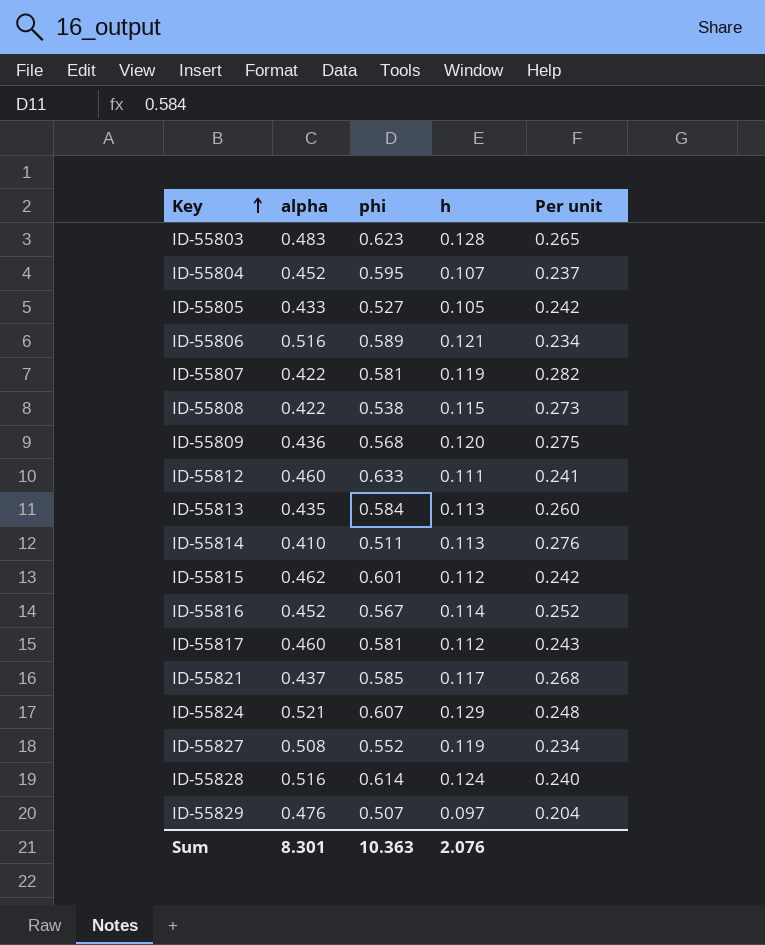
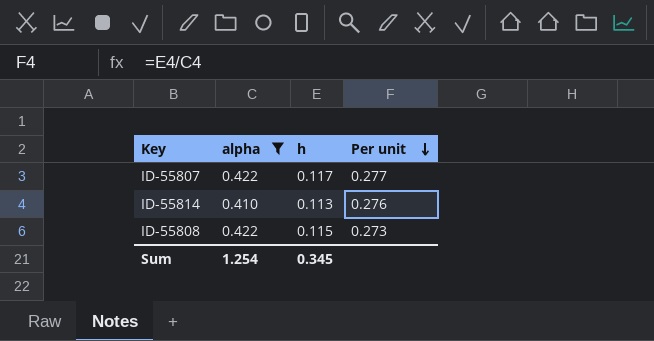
filter: none -> alpha <= 0.422
row order: Key ascending -> Per unit descending
column phi | position: 3 -> none
ID-55807 | h: 0.119 -> 0.117
ID-55807 | Per unit: 0.282 -> 0.277
Sum | alpha: 8.301 -> 1.254
Sum | h: 2.076 -> 0.345

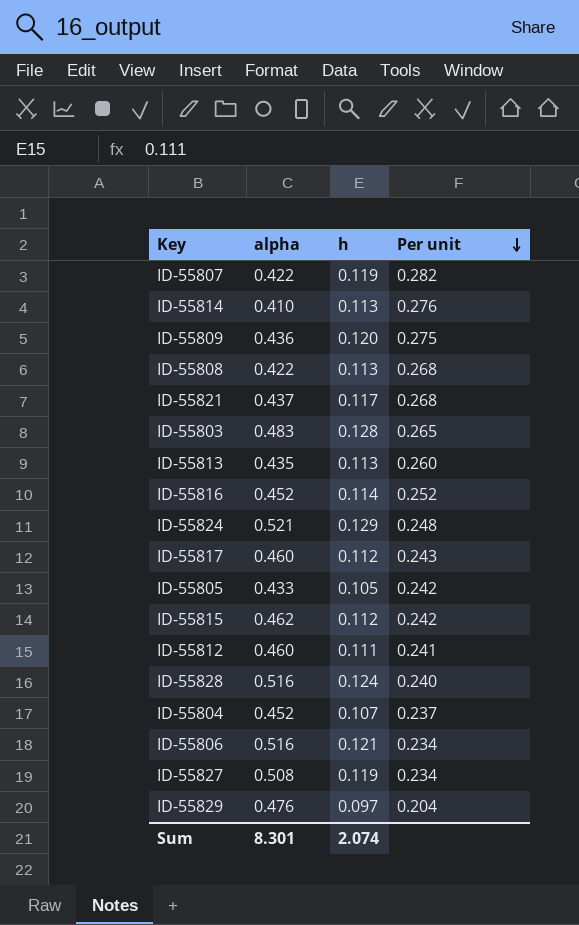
filter: alpha <= 0.422 -> none
ID-55807 | h: 0.117 -> 0.119
ID-55807 | Per unit: 0.277 -> 0.282
ID-55808 | h: 0.115 -> 0.113
ID-55808 | Per unit: 0.273 -> 0.268
Sum | alpha: 1.254 -> 8.301
Sum | h: 0.345 -> 2.074

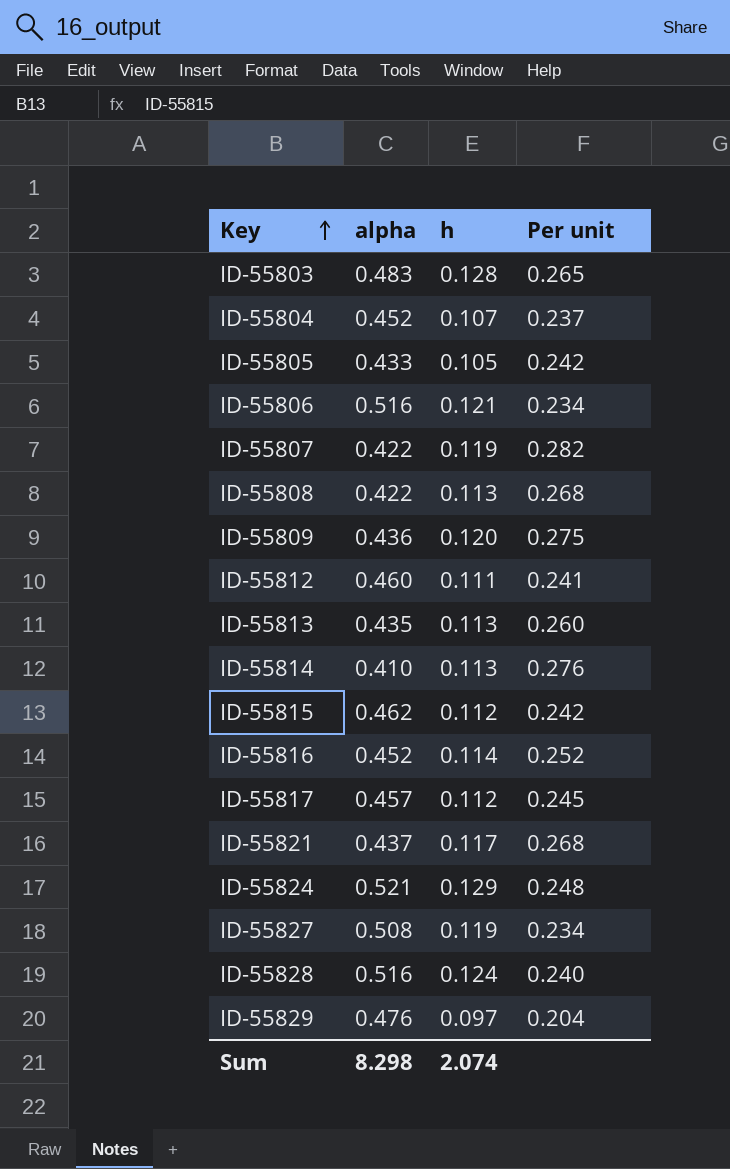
row order: Per unit descending -> Key ascending
ID-55817 | alpha: 0.460 -> 0.457
ID-55817 | Per unit: 0.243 -> 0.245
Sum | alpha: 8.301 -> 8.298

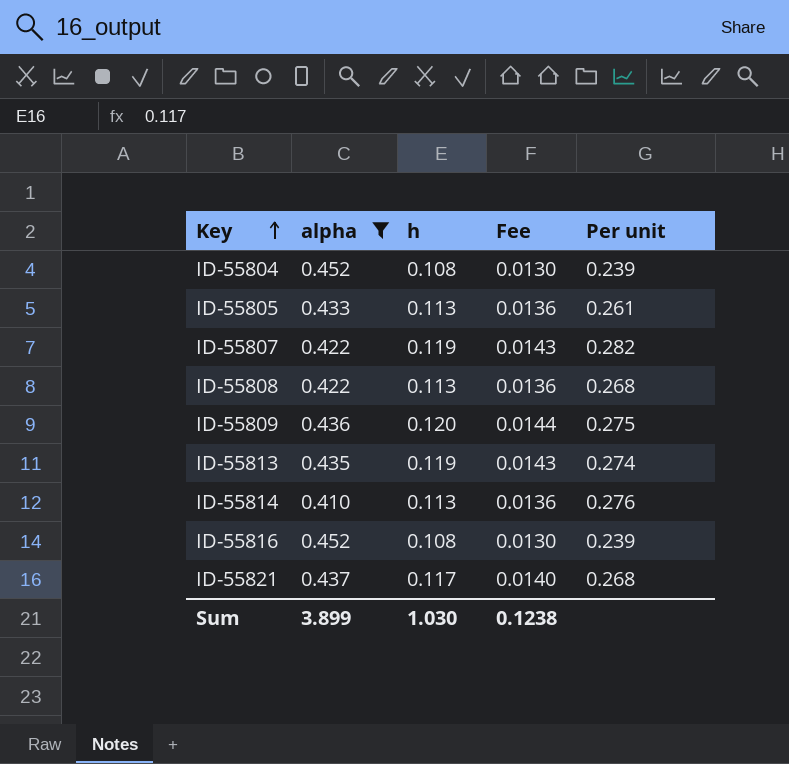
filter: none -> alpha <= 0.452
column Fee | formula: none -> [h] * 0.12
ID-55804 | h: 0.107 -> 0.108
ID-55804 | Per unit: 0.237 -> 0.239
ID-55805 | h: 0.105 -> 0.113
ID-55805 | Per unit: 0.242 -> 0.261
ID-55813 | h: 0.113 -> 0.119
ID-55813 | Per unit: 0.260 -> 0.274
ID-55816 | h: 0.114 -> 0.108
ID-55816 | Per unit: 0.252 -> 0.239
Sum | alpha: 8.298 -> 3.899
Sum | h: 2.074 -> 1.030

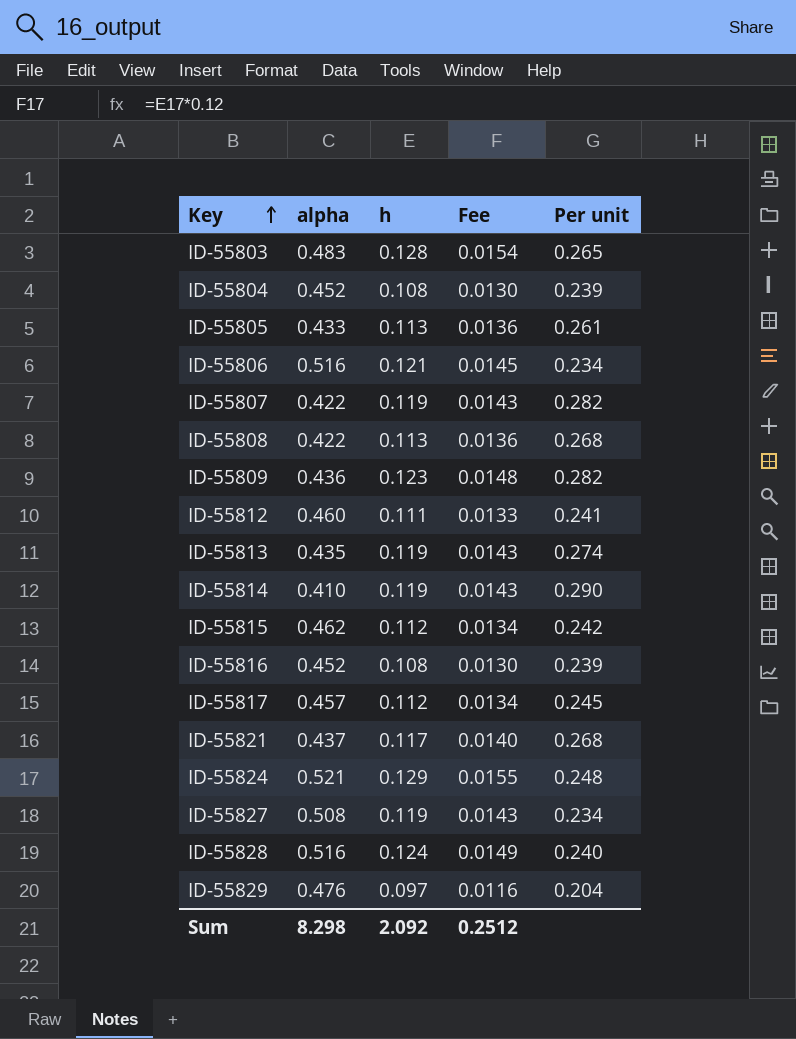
filter: alpha <= 0.452 -> none
ID-55809 | h: 0.120 -> 0.123
ID-55809 | Fee: 0.0144 -> 0.0148
ID-55809 | Per unit: 0.275 -> 0.282
ID-55814 | h: 0.113 -> 0.119
ID-55814 | Fee: 0.0136 -> 0.0143
ID-55814 | Per unit: 0.276 -> 0.290
Sum | alpha: 3.899 -> 8.298
Sum | h: 1.030 -> 2.092
Sum | Fee: 0.1238 -> 0.2512

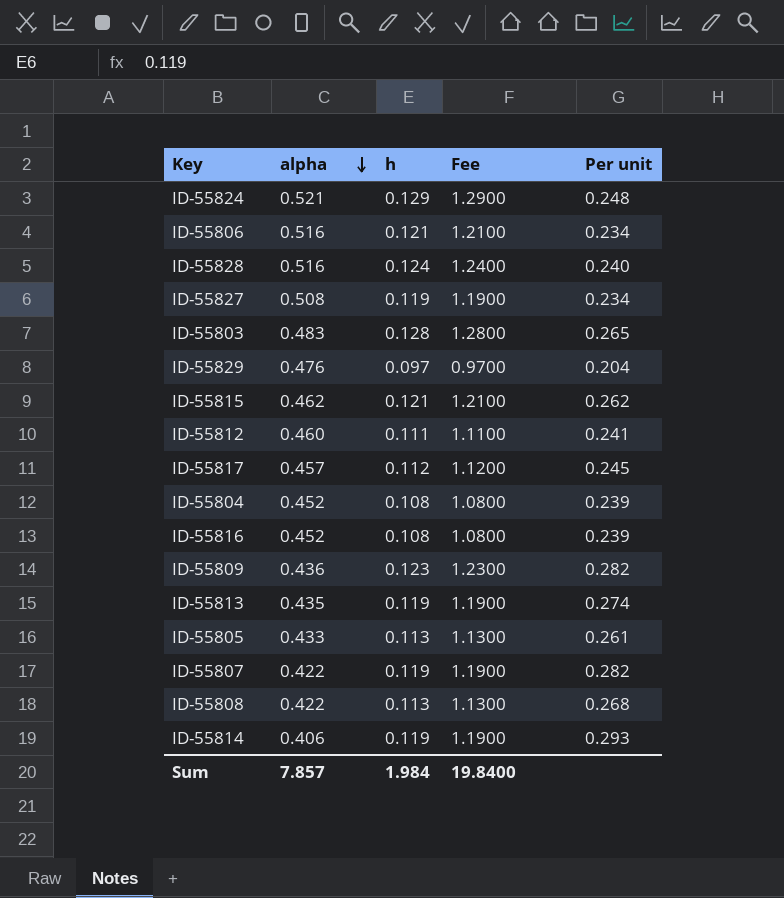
row order: Key ascending -> alpha descending
column Fee | formula: [h] * 0.12 -> [h] * 10
row ID-55821: 0.437 | 0.117 | 0.0140 | 0.268 -> none
ID-55815 | h: 0.112 -> 0.121
ID-55815 | Per unit: 0.242 -> 0.262
ID-55814 | alpha: 0.410 -> 0.406
ID-55814 | Per unit: 0.290 -> 0.293
Sum | alpha: 8.298 -> 7.857
Sum | h: 2.092 -> 1.984
Sum | Fee: 0.2512 -> 19.8400

